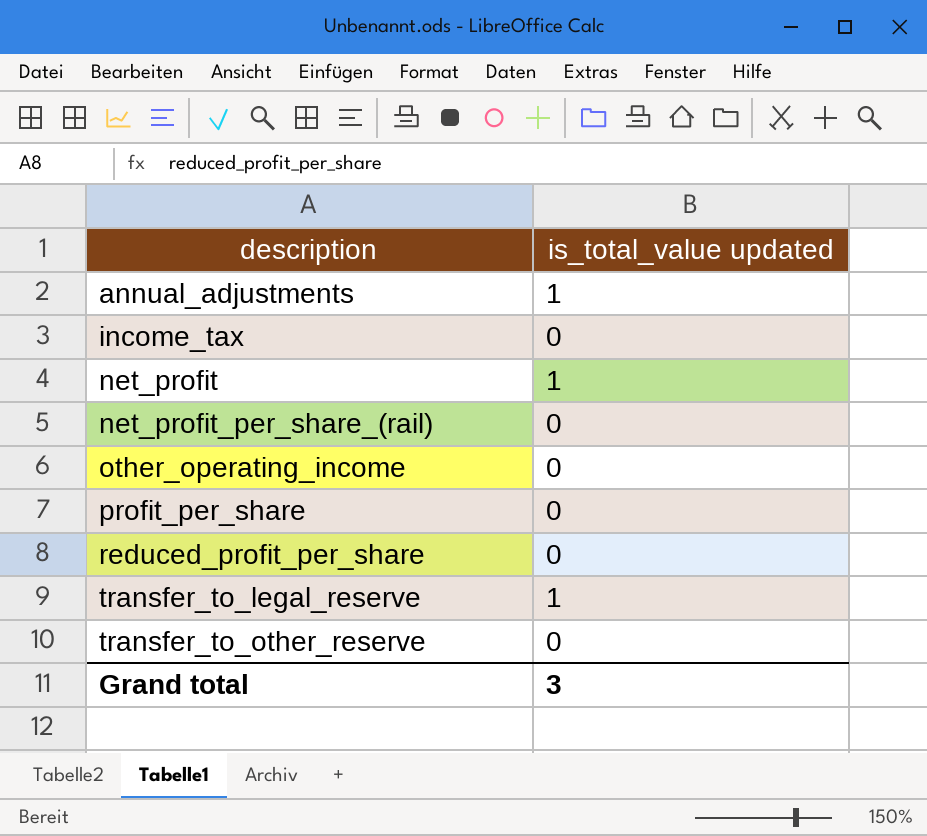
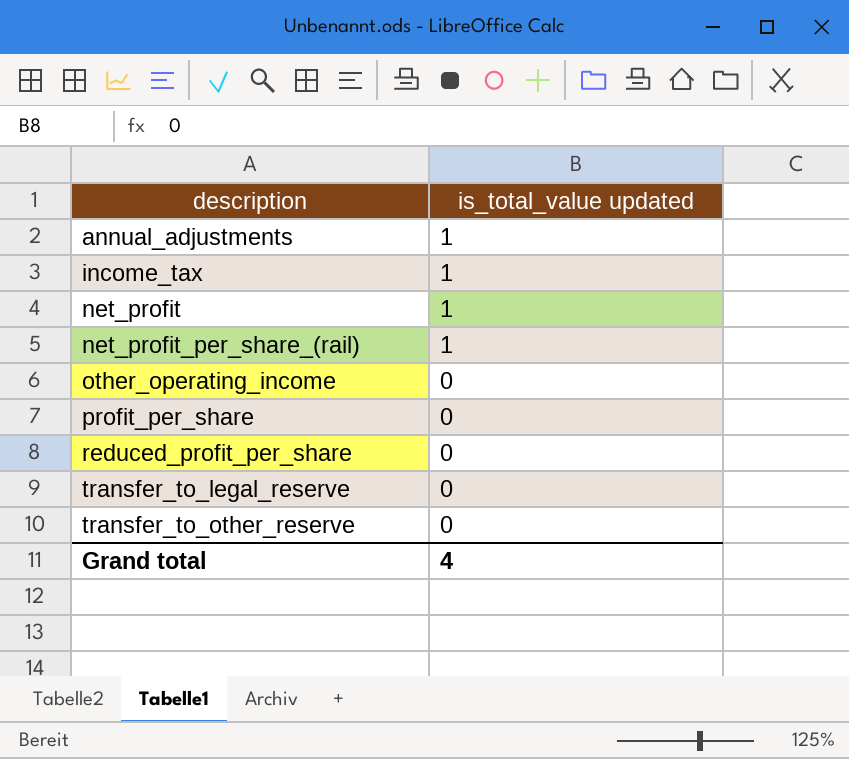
income_tax | is_total_value updated: 0 -> 1
net_profit_per_share_(rail) | is_total_value updated: 0 -> 1
transfer_to_legal_reserve | is_total_value updated: 1 -> 0
Grand total | is_total_value updated: 3 -> 4

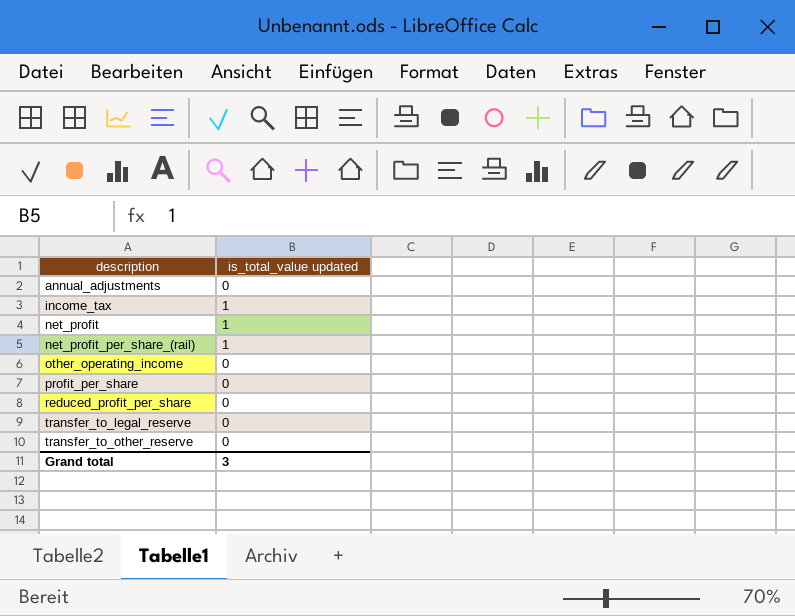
annual_adjustments | is_total_value updated: 1 -> 0
Grand total | is_total_value updated: 4 -> 3

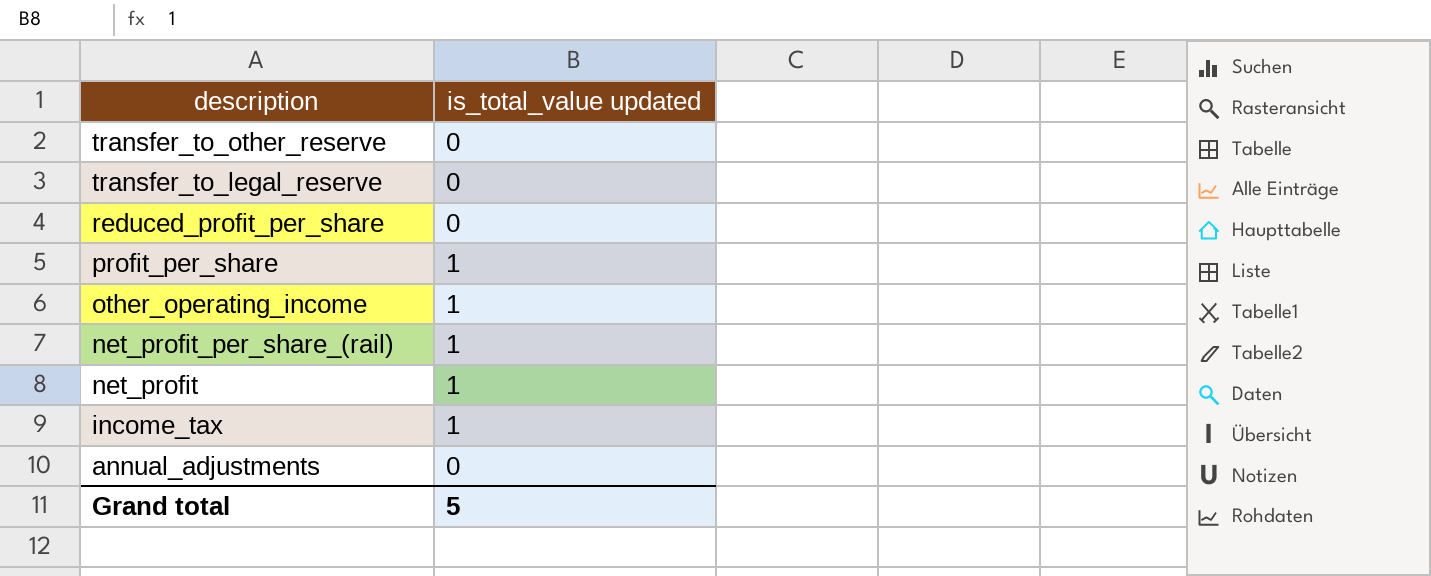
row order: description ascending -> description descending
profit_per_share | is_total_value updated: 0 -> 1
other_operating_income | is_total_value updated: 0 -> 1
Grand total | is_total_value updated: 3 -> 5

